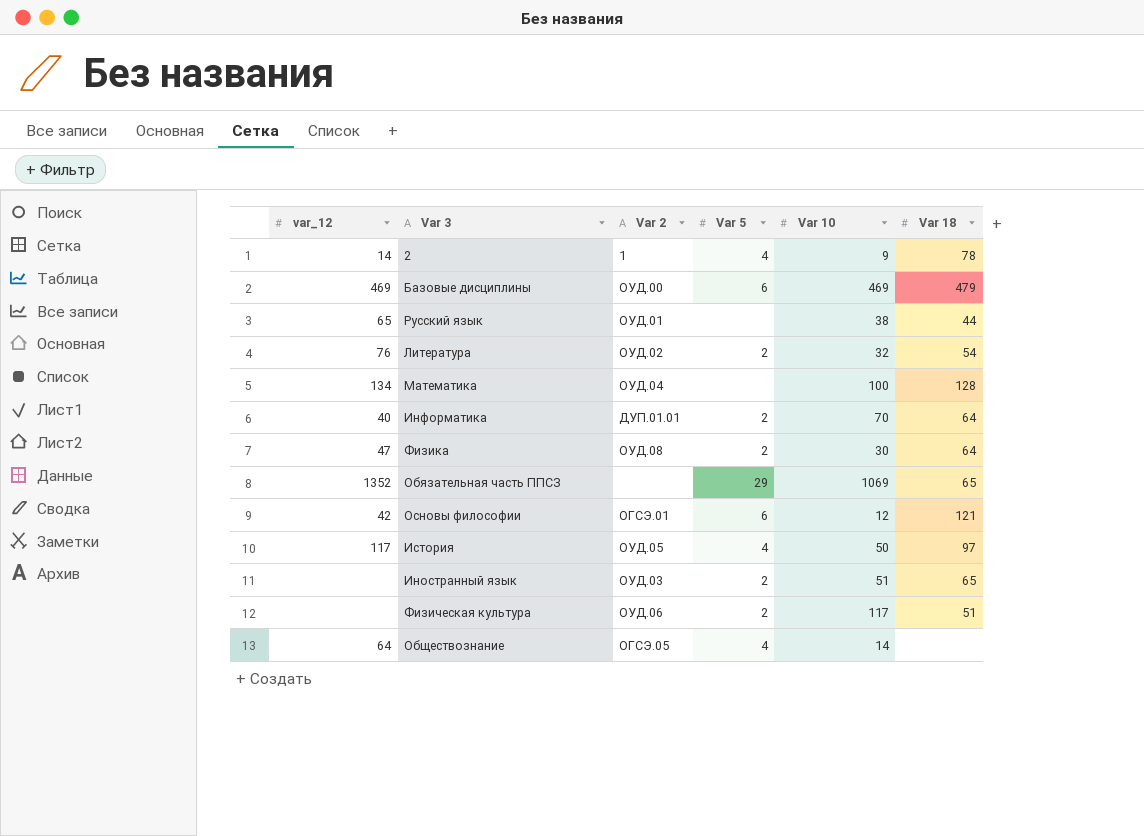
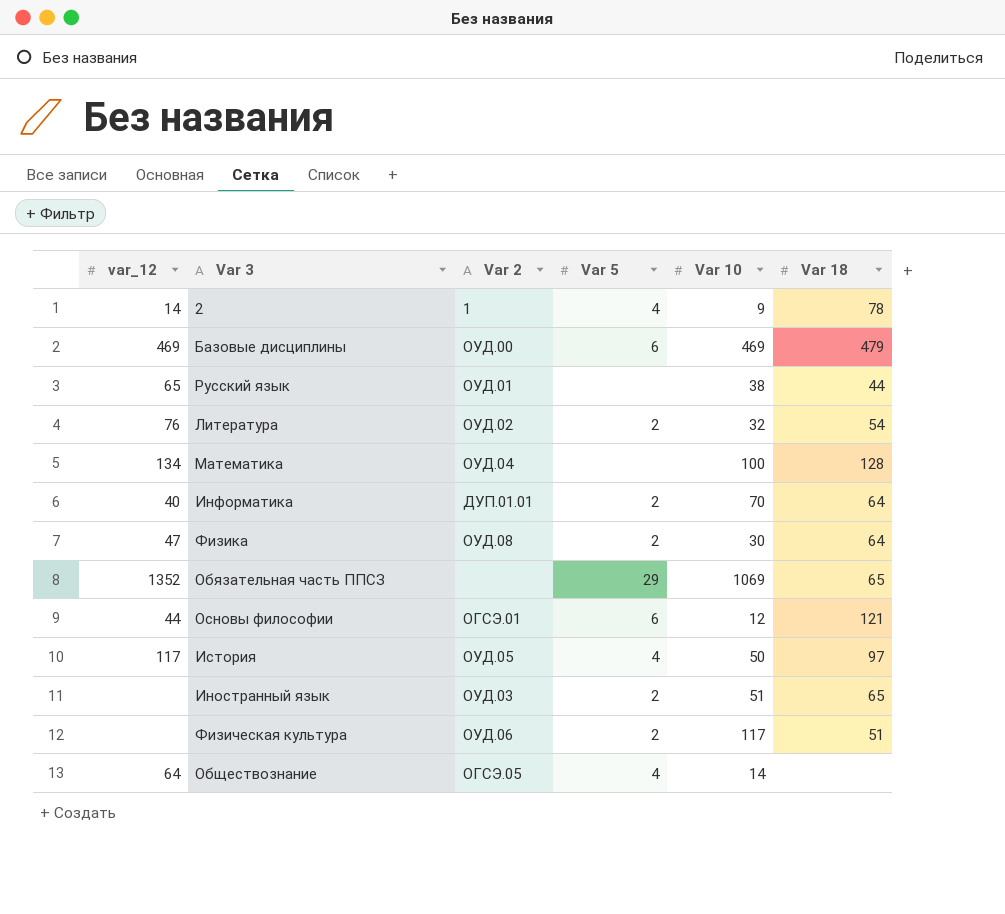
Основы философии | var_12: 42 -> 44

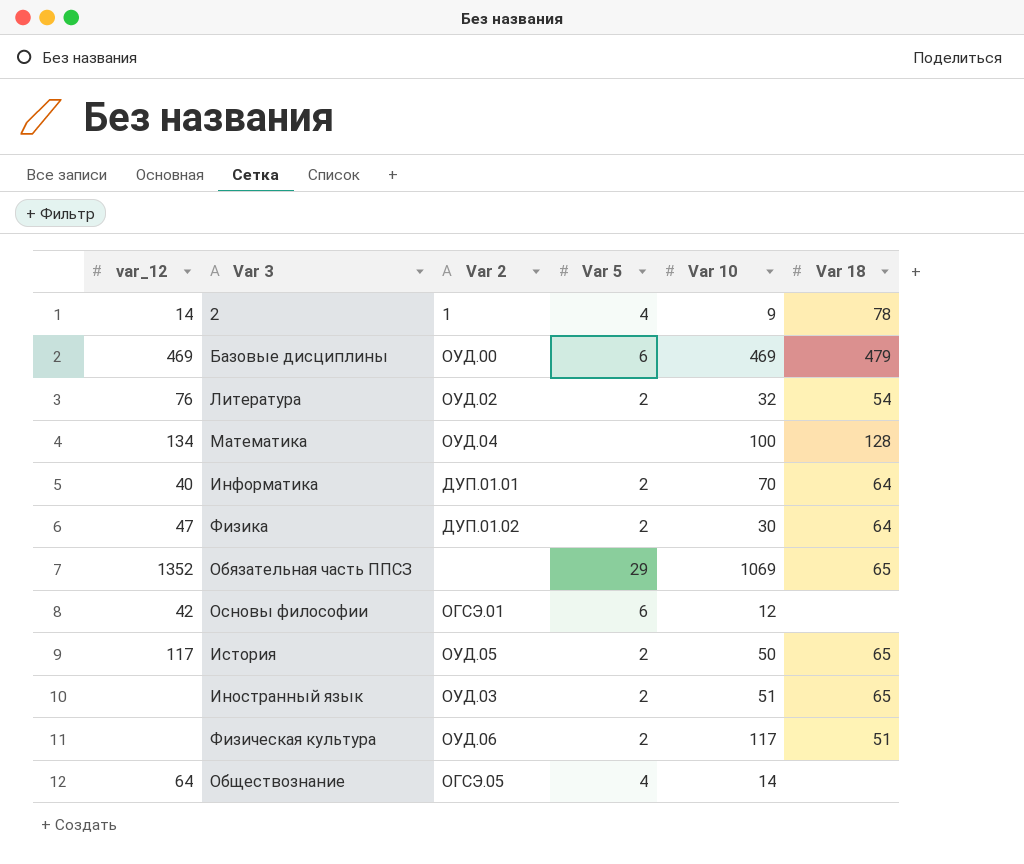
row Русский язык: 65 | ОУД.01 | none | 38 | 44 -> none
Физика | Var 2: ОУД.08 -> ДУП.01.02
Основы философии | var_12: 44 -> 42
Основы философии | Var 18: 121 -> none
История | Var 5: 4 -> 2
История | Var 18: 97 -> 65

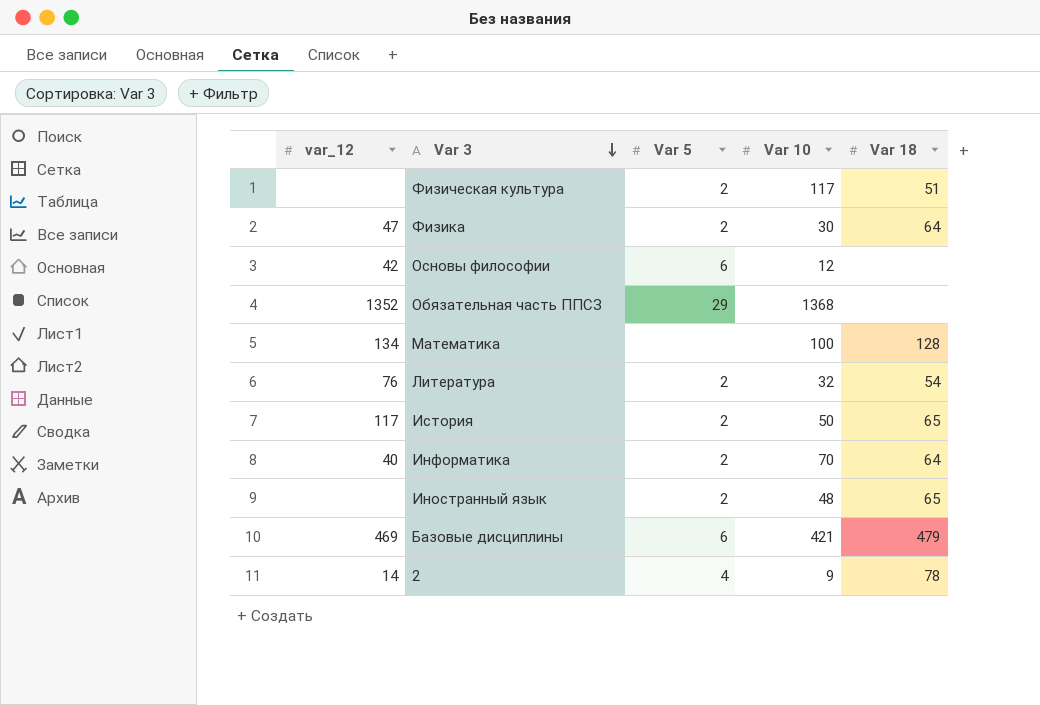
row order: none -> Var 3 descending
column Var 2 | position: 3 -> none
row Обществознание: 64 | ОГСЭ.05 | 4 | 14 | none -> none
Обязательная часть ППСЗ | Var 10: 1069 -> 1368
Обязательная часть ППСЗ | Var 18: 65 -> none
Иностранный язык | Var 10: 51 -> 48
Базовые дисциплины | Var 10: 469 -> 421

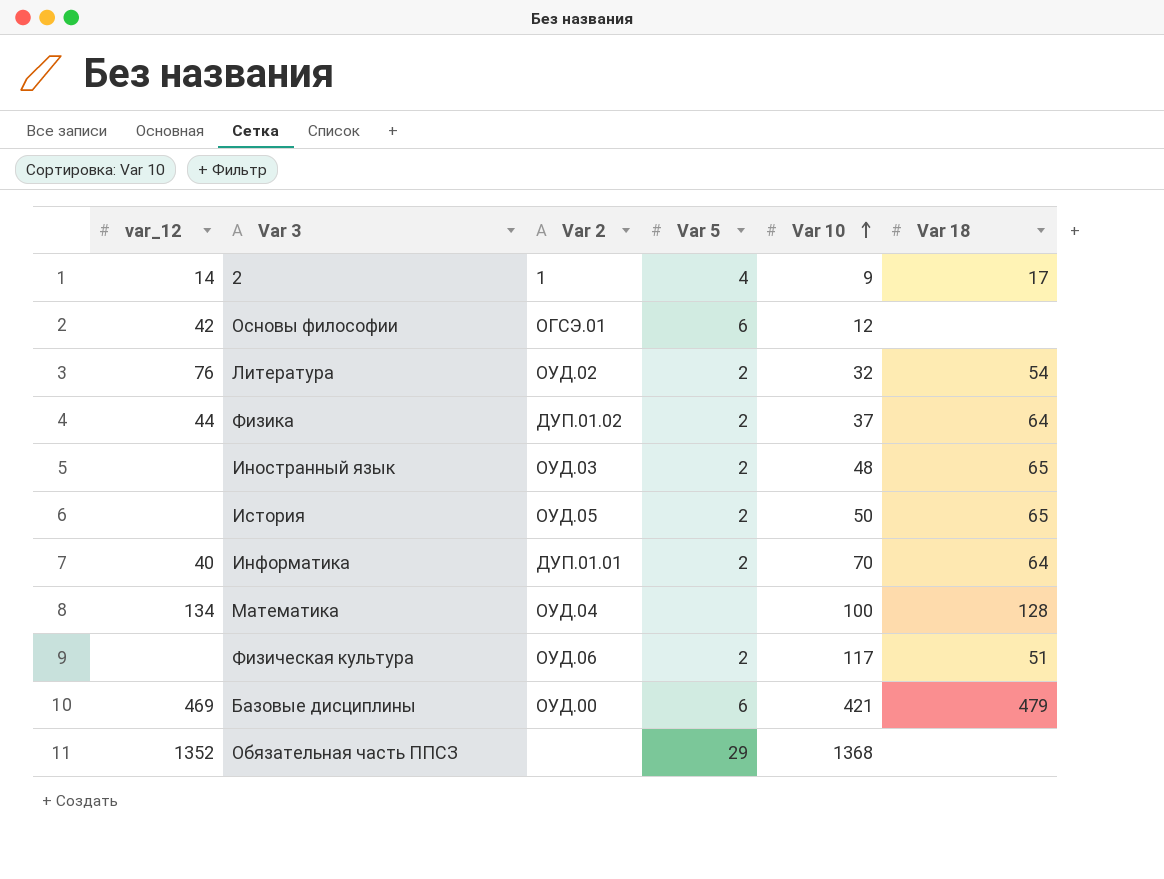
row order: Var 3 descending -> Var 10 ascending
column Var 2 | position: none -> 3
2 | Var 18: 78 -> 17
Физика | var_12: 47 -> 44
Физика | Var 10: 30 -> 37
История | var_12: 117 -> none

